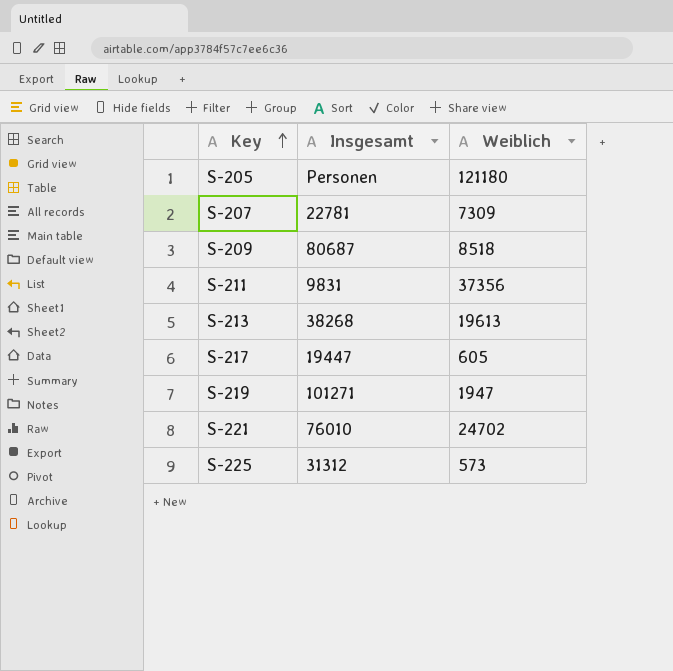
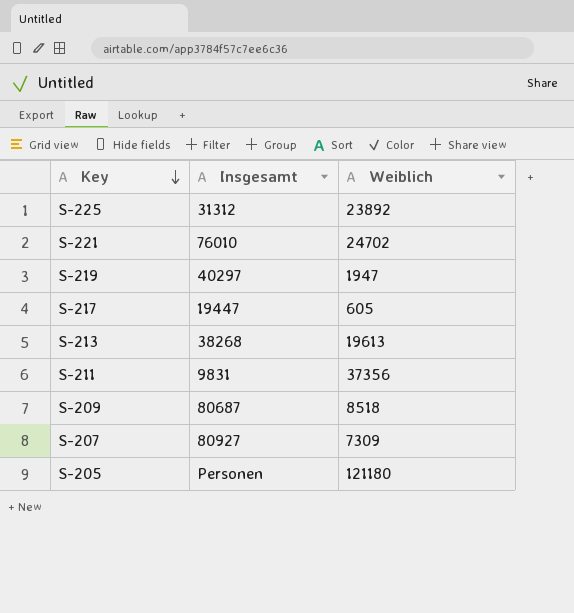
row order: Key ascending -> Key descending
S-225 | Weiblich: 573 -> 23892
S-219 | Insgesamt: 101271 -> 40297
S-207 | Insgesamt: 22781 -> 80927

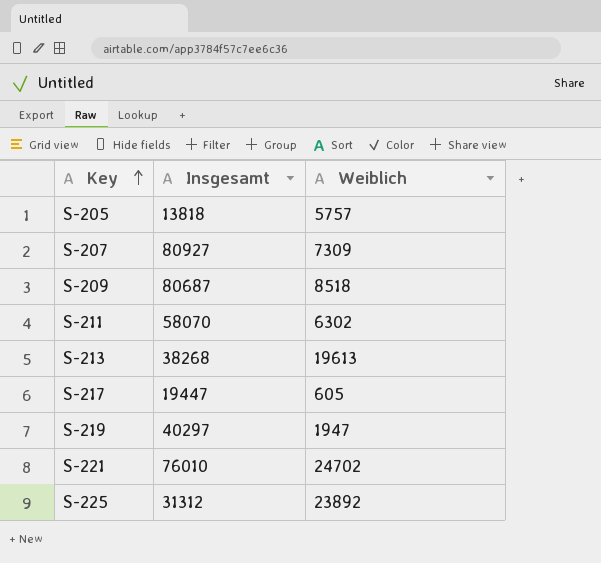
row order: Key descending -> Key ascending
S-205 | Insgesamt: Personen -> 13818
S-205 | Weiblich: 121180 -> 5757
S-211 | Insgesamt: 9831 -> 58070
S-211 | Weiblich: 37356 -> 6302

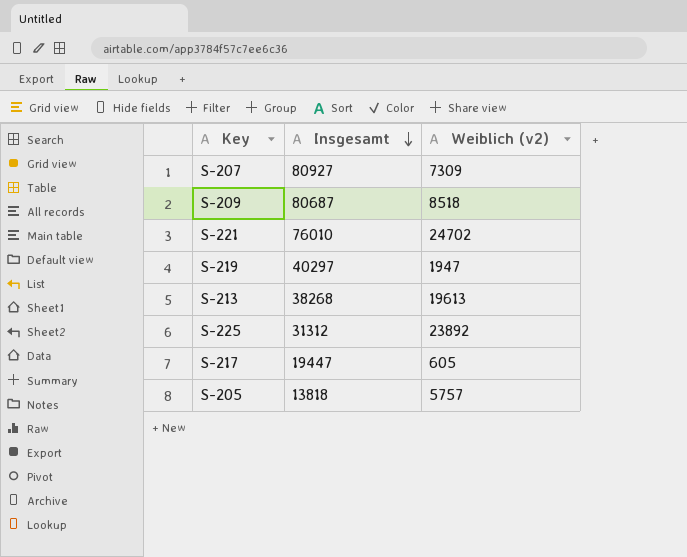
row order: Key ascending -> Insgesamt descending
column name: Weiblich -> Weiblich (v2)
row S-211: 58070 | 6302 -> none

